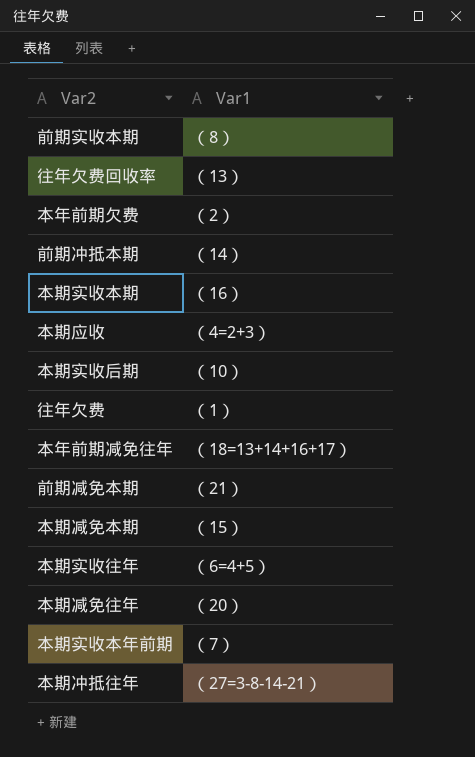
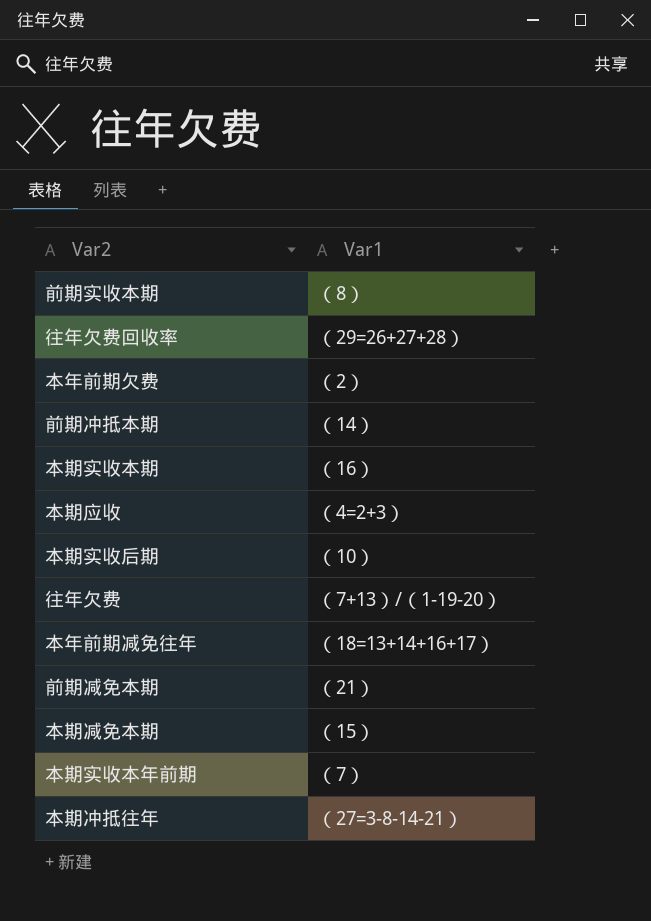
row 本期实收往年: （6=4+5） -> none
row 本期减免往年: （20） -> none
往年欠费回收率 | Var1: （13） -> （29=26+27+28）
往年欠费 | Var1: （1） -> （7+13）/（1-19-20）

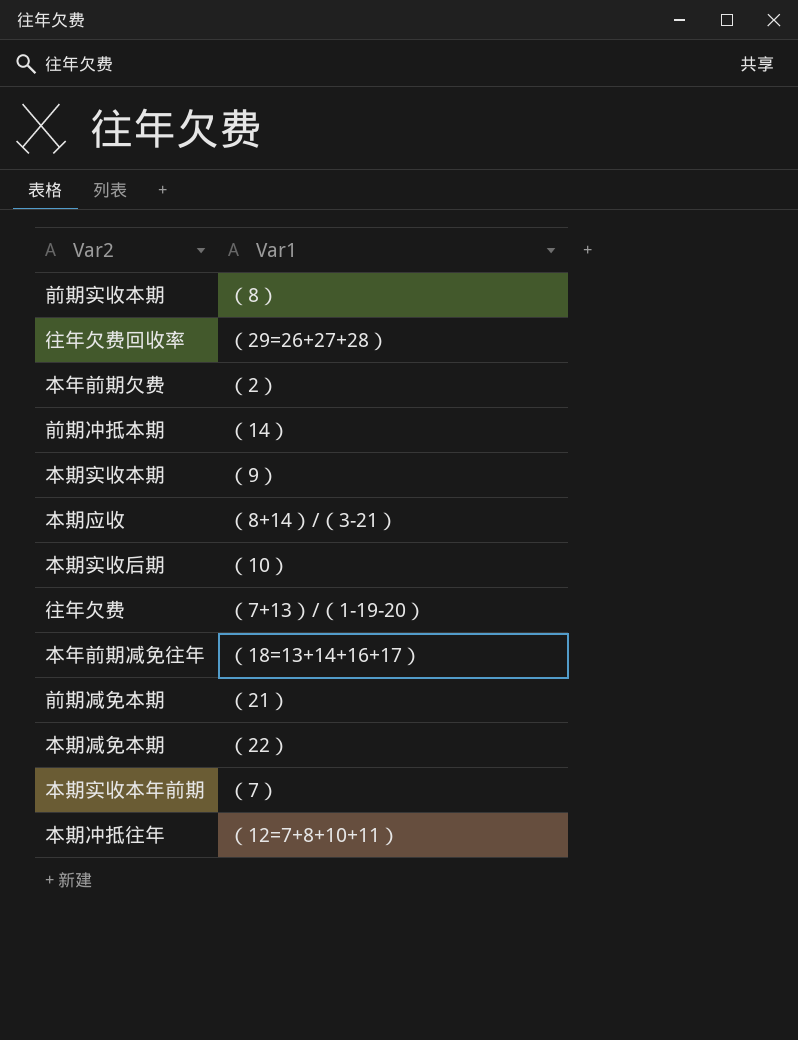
本期实收本期 | Var1: （16） -> （9）
本期应收 | Var1: （4=2+3） -> （8+14）/（3-21）
本期减免本期 | Var1: （15） -> （22）
本期冲抵往年 | Var1: （27=3-8-14-21） -> （12=7+8+10+11）

